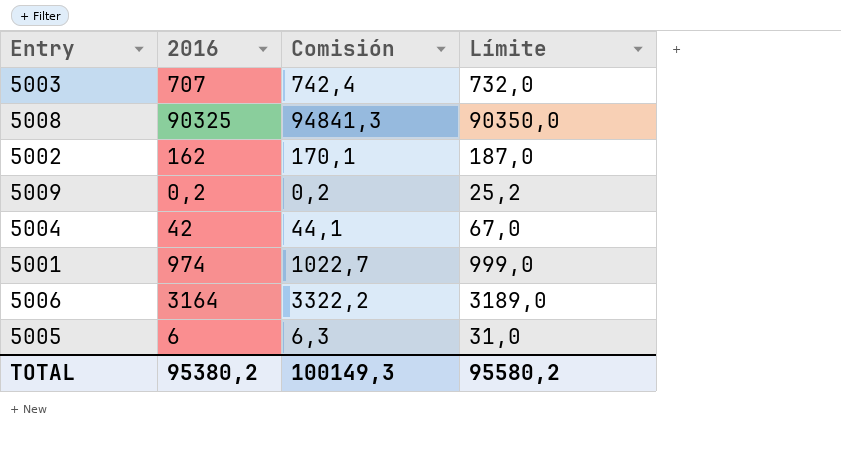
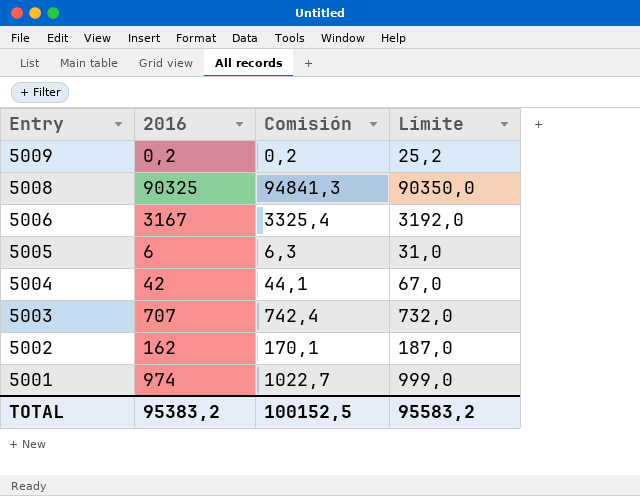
row order: none -> Entry descending
5006 | 2016: 3164 -> 3167
5006 | Comisión: 3322,2 -> 3325,4
5006 | Límite: 3189,0 -> 3192,0
TOTAL | 2016: 95380,2 -> 95383,2
TOTAL | Comisión: 100149,3 -> 100152,5
TOTAL | Límite: 95580,2 -> 95583,2

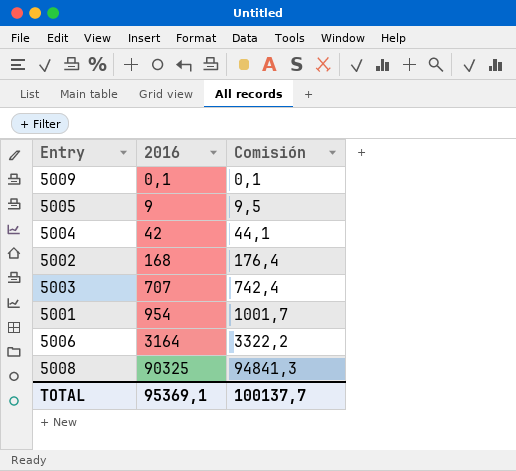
row order: Entry descending -> 2016 ascending
column Límite | formula: [2016] + 25 -> none
5009 | 2016: 0,2 -> 0,1
5009 | Comisión: 0,2 -> 0,1
5005 | 2016: 6 -> 9
5005 | Comisión: 6,3 -> 9,5
5002 | 2016: 162 -> 168
5002 | Comisión: 170,1 -> 176,4
5001 | 2016: 974 -> 954
5001 | Comisión: 1022,7 -> 1001,7
5006 | 2016: 3167 -> 3164
5006 | Comisión: 3325,4 -> 3322,2
TOTAL | 2016: 95383,2 -> 95369,1
TOTAL | Comisión: 100152,5 -> 100137,7

